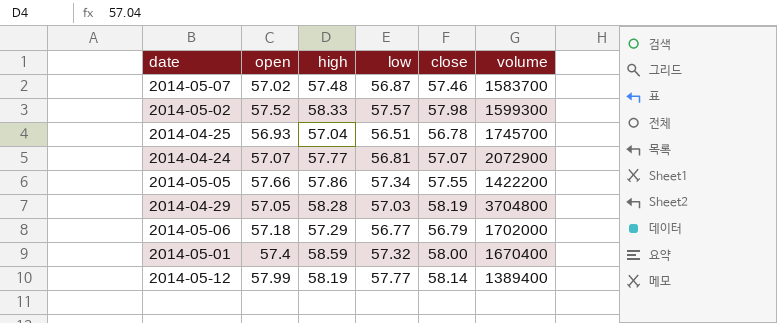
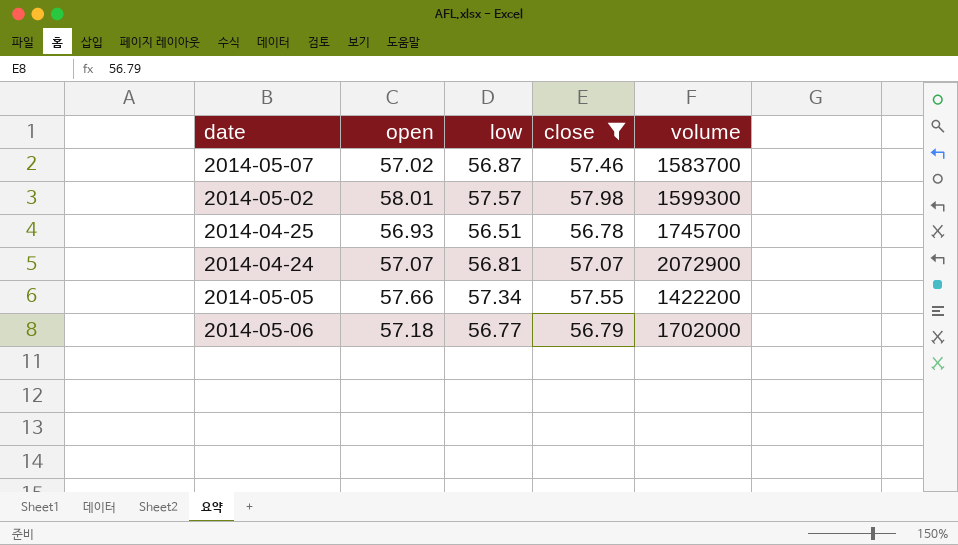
filter: none -> close <= 57.98
column high | position: 3 -> none
2014-05-02 | open: 57.52 -> 58.01

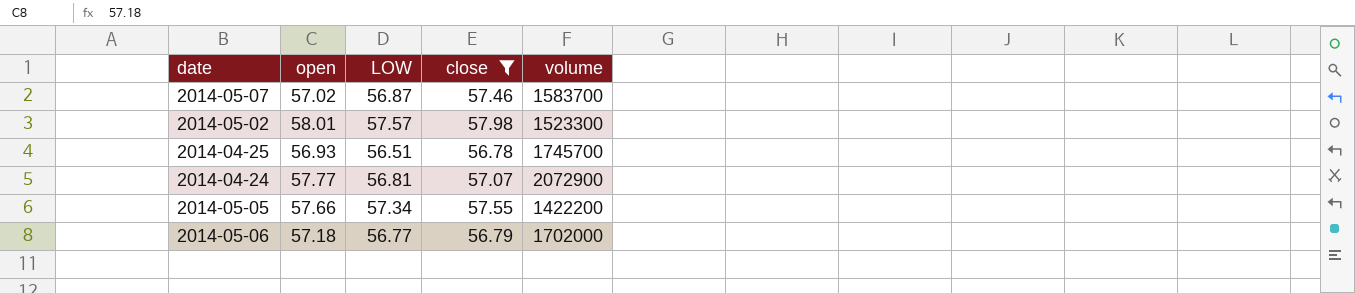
column name: low -> LOW
2014-05-02 | volume: 1599300 -> 1523300
2014-04-24 | open: 57.07 -> 57.77

